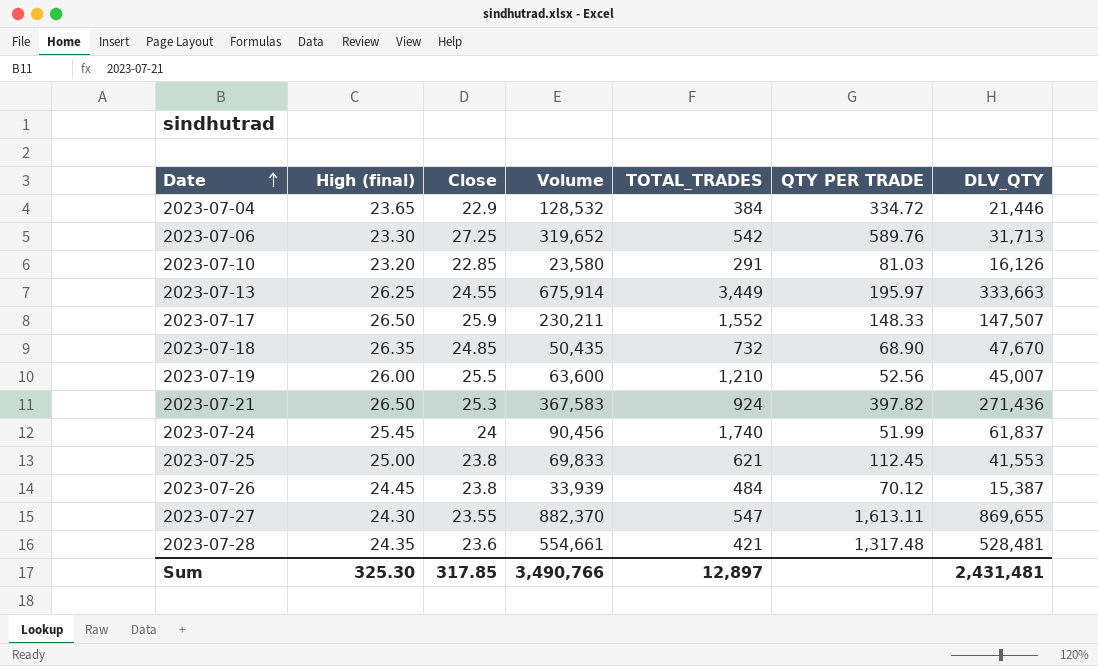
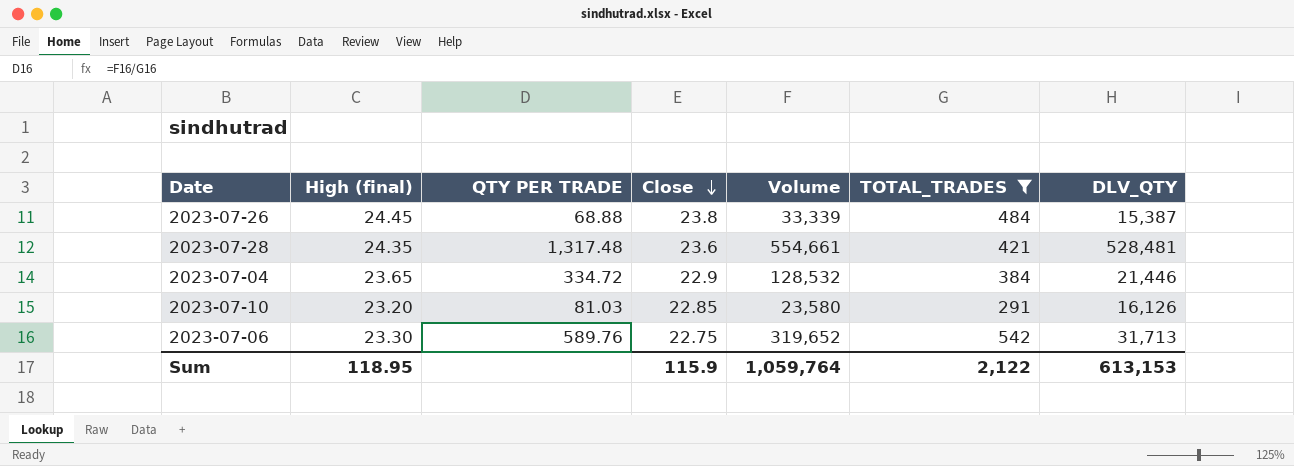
filter: none -> TOTAL_TRADES <= 542
row order: Date ascending -> Close descending
column QTY PER TRADE | position: 6 -> 3
2023-07-26 | QTY PER TRADE: 70.12 -> 68.88
2023-07-26 | Volume: 33,939 -> 33,339
2023-07-06 | Close: 27.25 -> 22.75
Sum | High (final): 325.30 -> 118.95
Sum | Close: 317.85 -> 115.9
Sum | Volume: 3,490,766 -> 1,059,764
Sum | TOTAL_TRADES: 12,897 -> 2,122
Sum | DLV_QTY: 2,431,481 -> 613,153

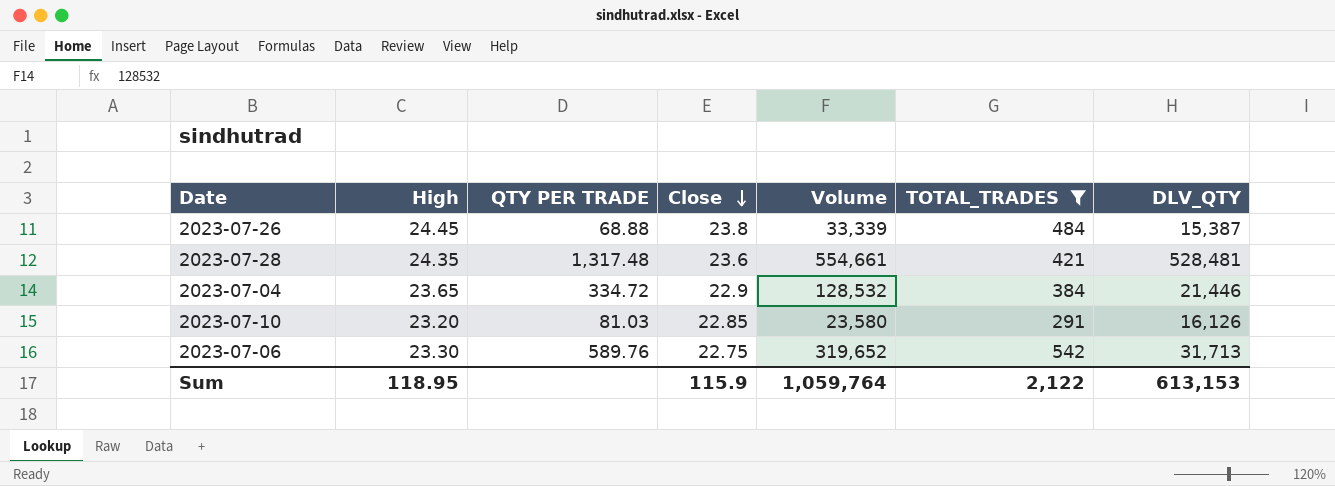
column name: High (final) -> High

